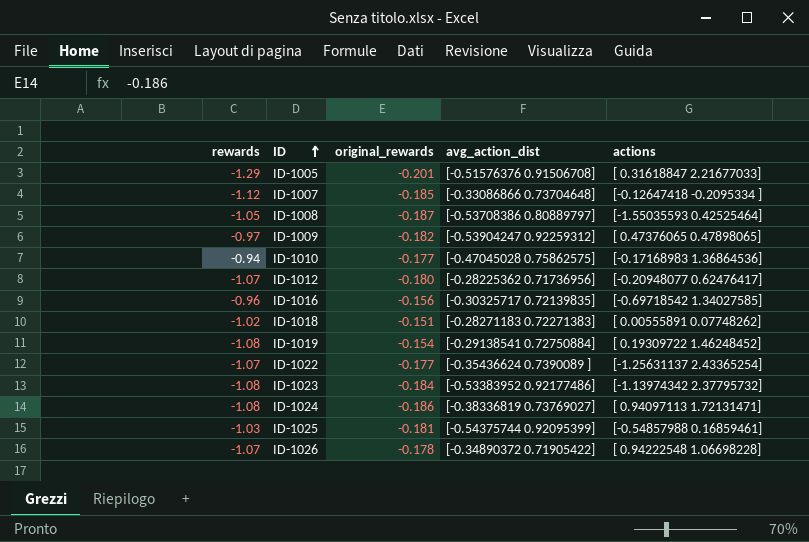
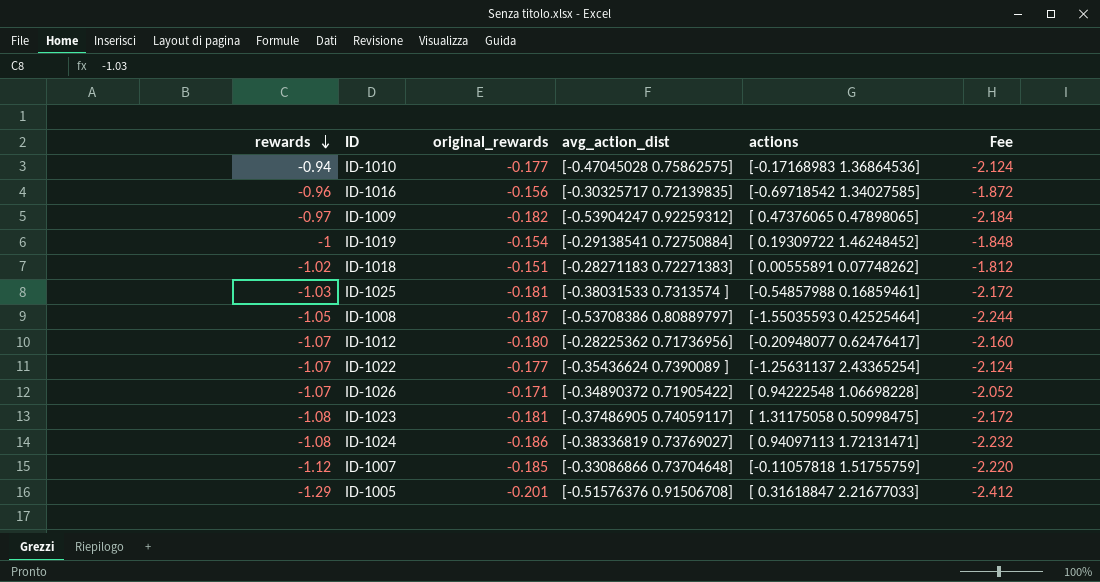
row order: ID ascending -> rewards descending
column Fee | formula: none -> [original_rewards] * 12
ID-1019 | rewards: -1.08 -> -1
ID-1025 | avg_action_dist: [-0.54375744 0.92095399] -> [-0.38031533 0.7313574 ]
ID-1026 | original_rewards: -0.178 -> -0.171
ID-1023 | original_rewards: -0.184 -> -0.181
ID-1023 | avg_action_dist: [-0.53383952 0.92177486] -> [-0.37486905 0.74059117]
ID-1023 | actions: [-1.13974342 2.37795732] -> [ 1.31175058 0.50998475]
ID-1007 | actions: [-0.12647418 -0.2095334 ] -> [-0.11057818 1.51755759]

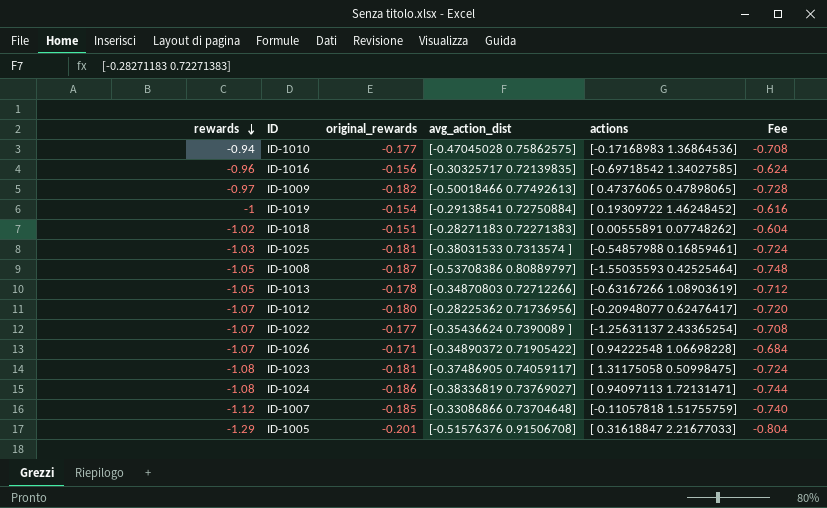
column Fee | formula: [original_rewards] * 12 -> [original_rewards] * 4
ID-1009 | avg_action_dist: [-0.53904247 0.92259312] -> [-0.50018466 0.77492613]
row ID-1013: none -> -1.05 | -0.178 | [-0.34870803 0.72712266] | [-0.63167266 1.08903619] | -0.712

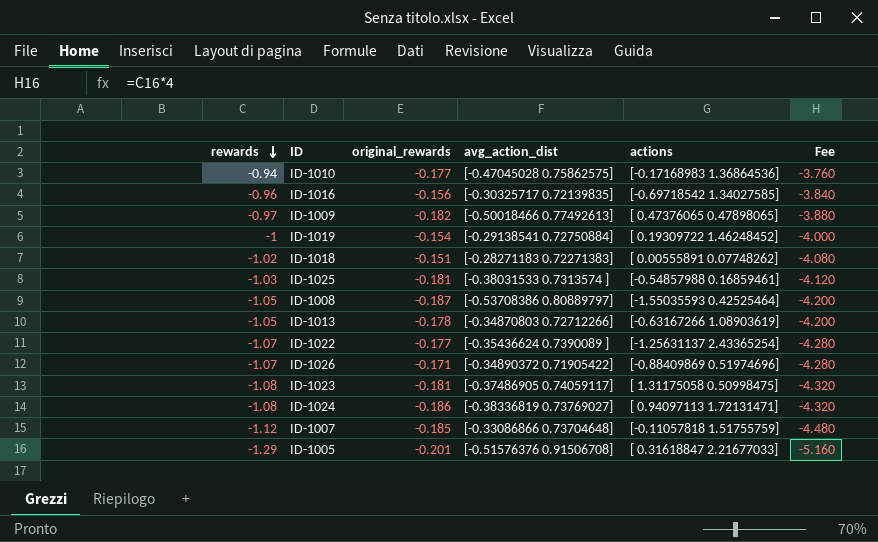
column Fee | formula: [original_rewards] * 4 -> [rewards] * 4
row ID-1012: -1.07 | -0.180 | [-0.28225362 0.71736956] | [-0.20948077 0.62476417] | -0.720 -> none
ID-1026 | actions: [ 0.94222548 1.06698228] -> [-0.88409869 0.51974696]

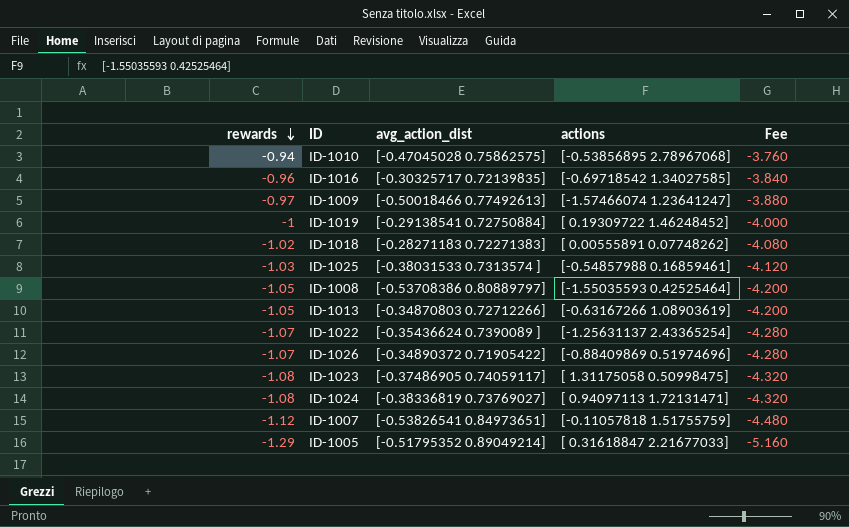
column original_rewards | position: 3 -> none
ID-1010 | actions: [-0.17168983 1.36864536] -> [-0.53856895 2.78967068]
ID-1009 | actions: [ 0.47376065 0.47898065] -> [-1.57466074 1.23641247]
ID-1007 | avg_action_dist: [-0.33086866 0.73704648] -> [-0.53826541 0.84973651]
ID-1005 | avg_action_dist: [-0.51576376 0.91506708] -> [-0.51795352 0.89049214]

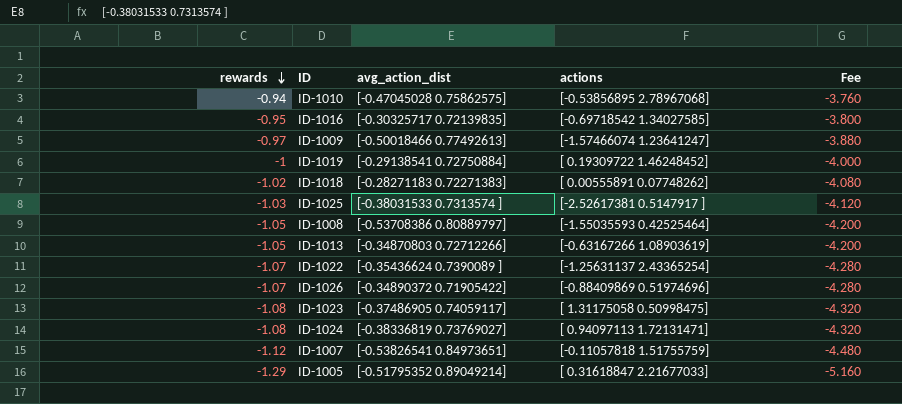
ID-1016 | rewards: -0.96 -> -0.95
ID-1016 | Fee: -3.840 -> -3.800
ID-1025 | actions: [-0.54857988 0.16859461] -> [-2.52617381 0.5147917 ]

